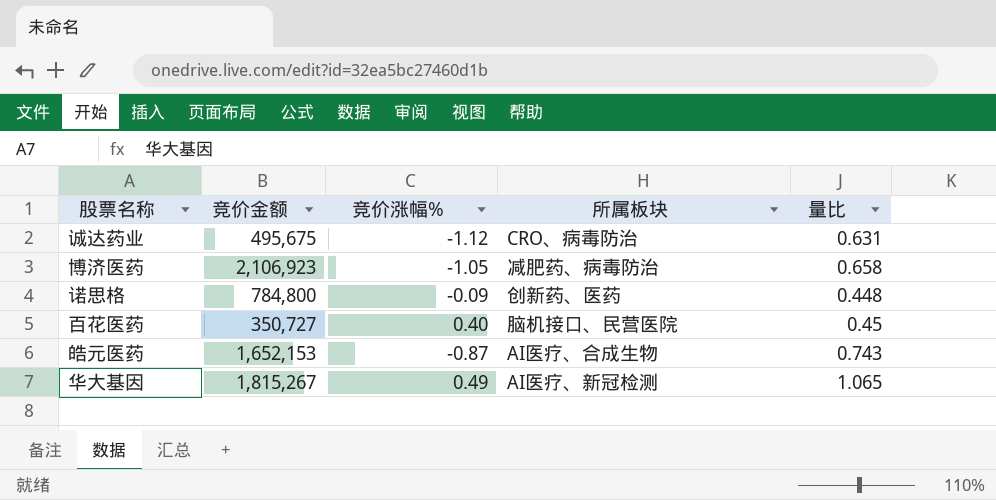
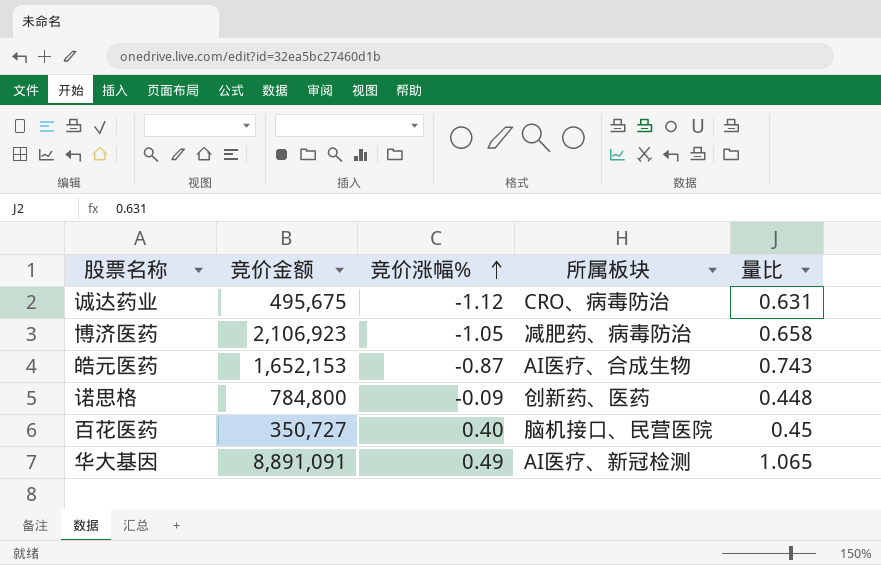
row order: none -> 竞价涨幅% ascending
华大基因 | 竞价金额: 1,815,267 -> 8,891,091

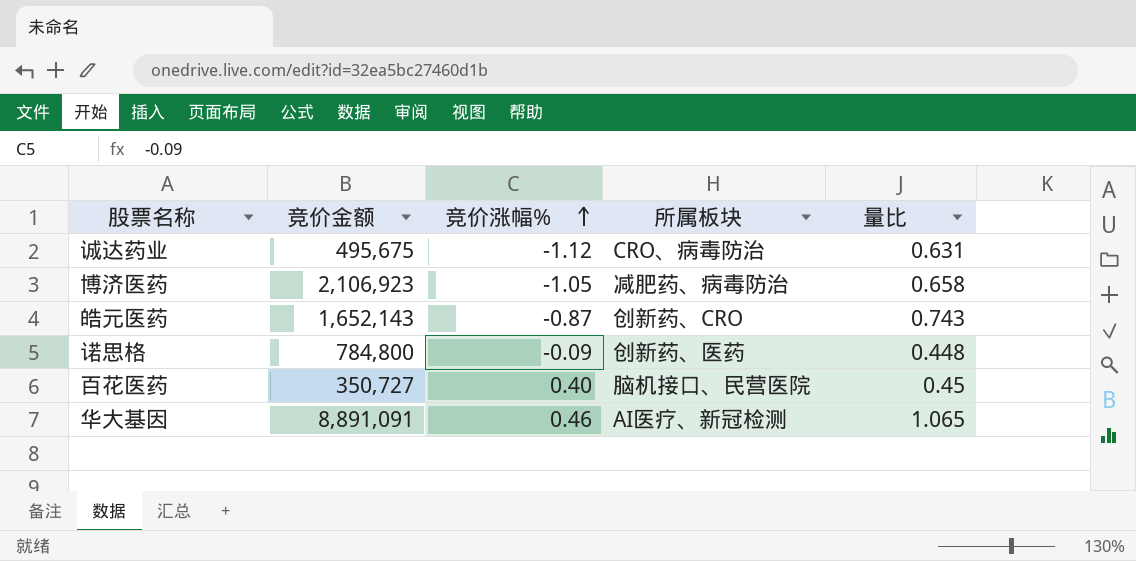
皓元医药 | 竞价金额: 1,652,153 -> 1,652,143
皓元医药 | 所属板块: AI医疗、合成生物 -> 创新药、CRO
华大基因 | 竞价涨幅%: 0.49 -> 0.46

